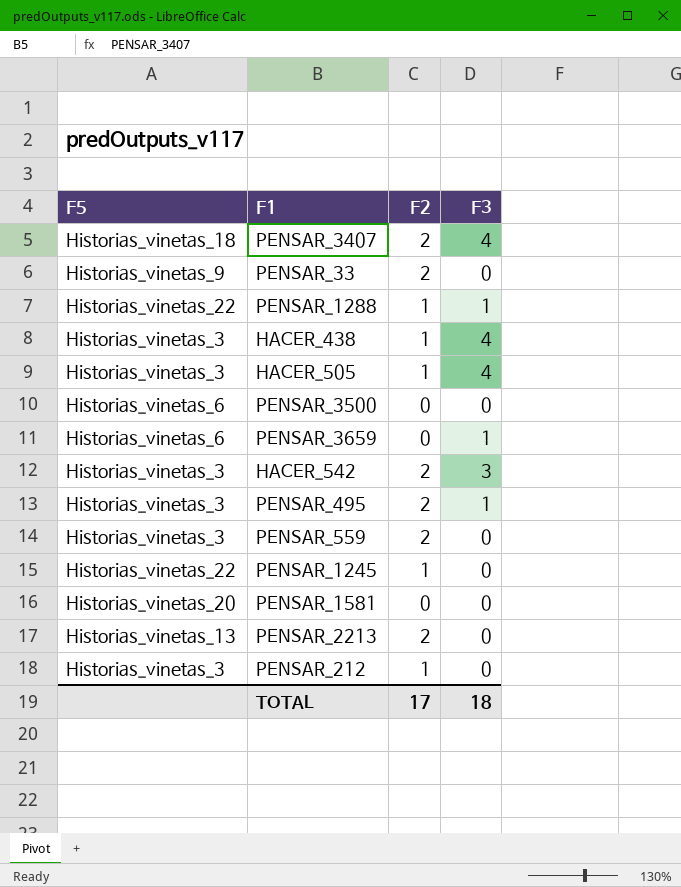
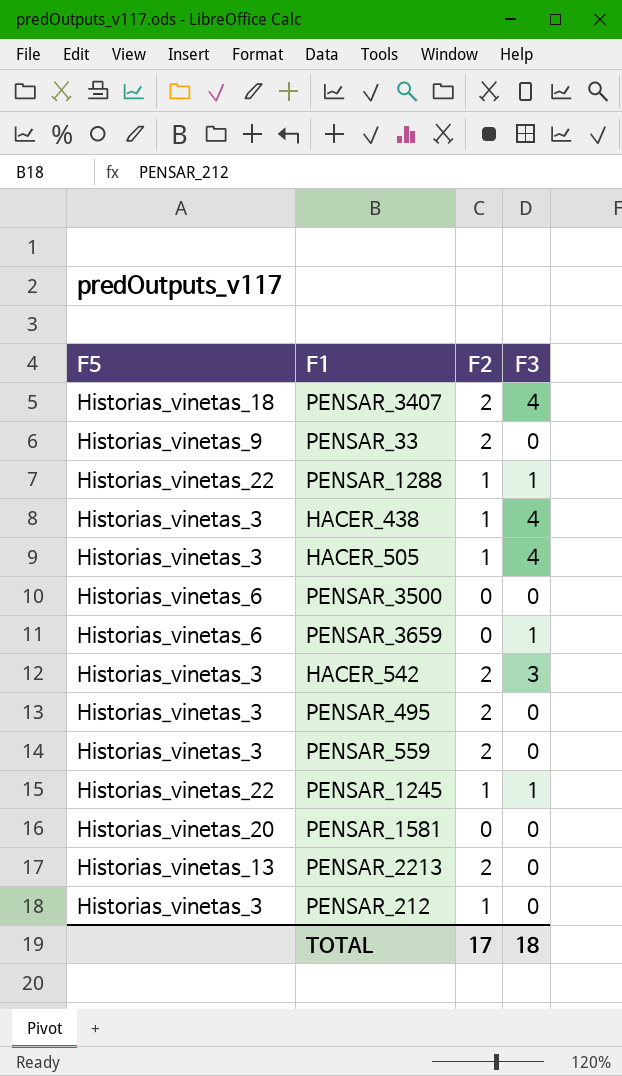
PENSAR_495 | F3: 1 -> 0
PENSAR_1245 | F3: 0 -> 1

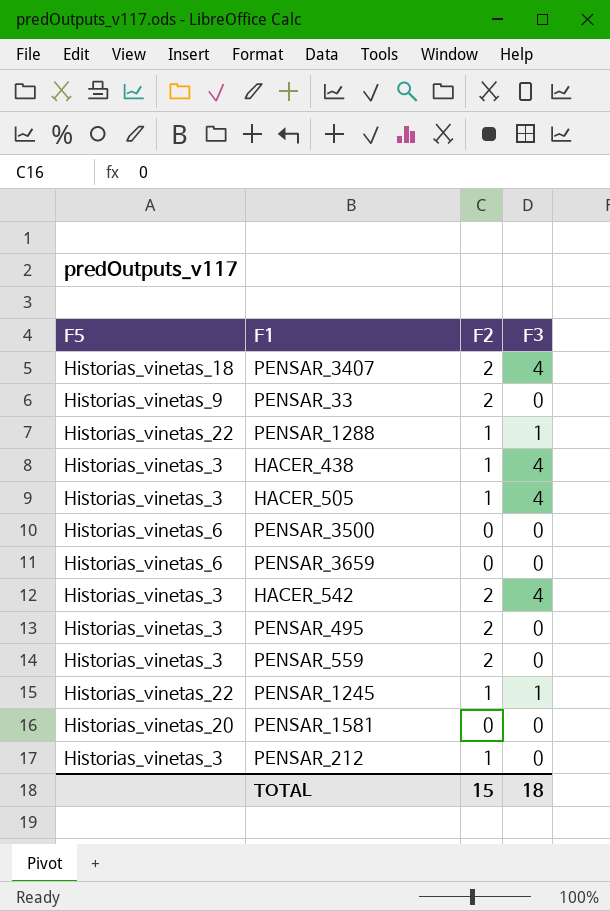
row PENSAR_2213: Historias_vinetas_13 | 2 | 0 -> none
PENSAR_3659 | F3: 1 -> 0
HACER_542 | F3: 3 -> 4
TOTAL | F2: 17 -> 15

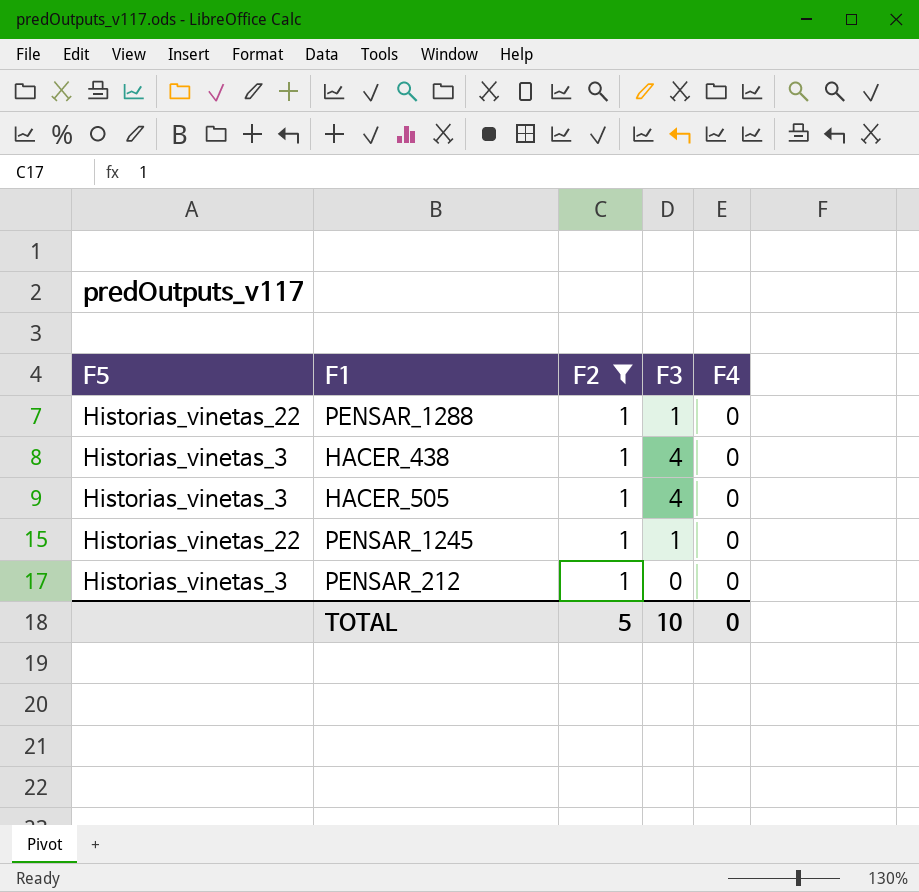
filter: none -> F2 = 1
column F4 | position: none -> 5
TOTAL | F2: 15 -> 5
TOTAL | F3: 18 -> 10

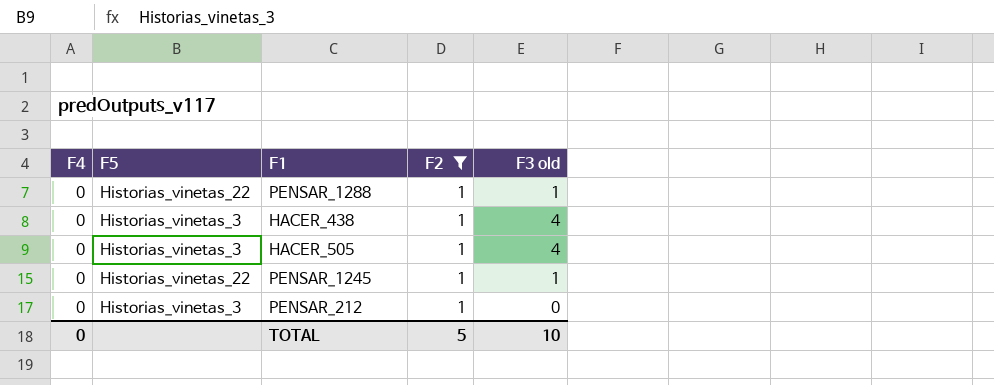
column F4 | position: 5 -> 1
column name: F3 -> F3 old

